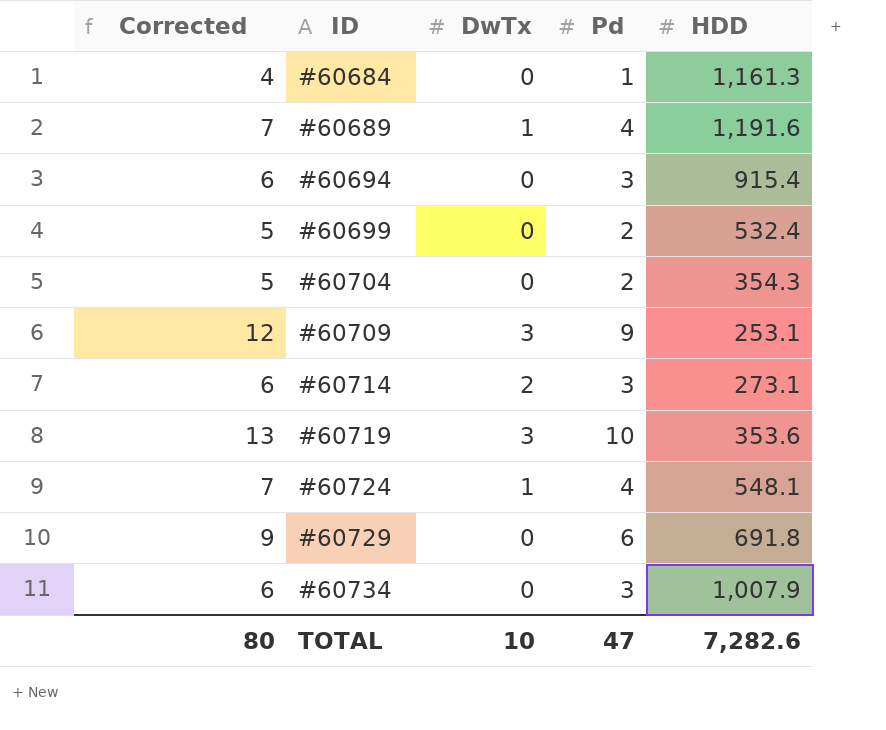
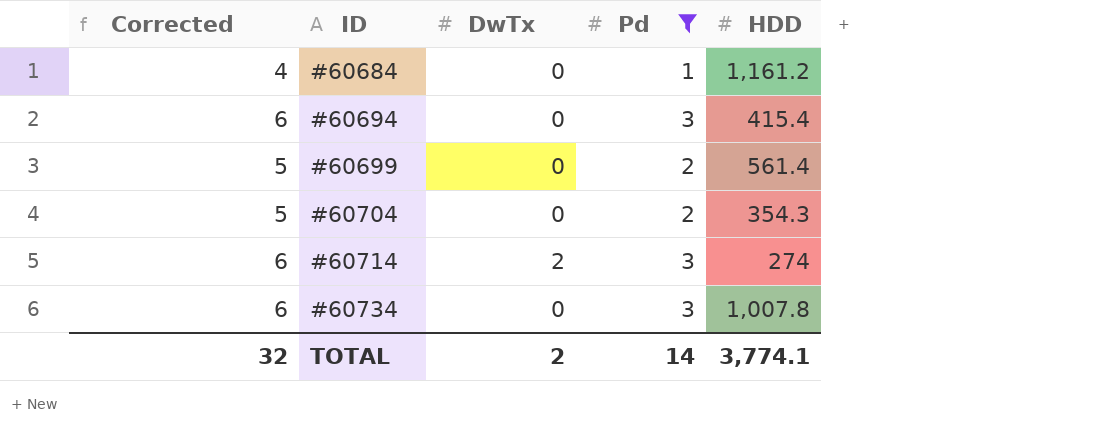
filter: none -> Pd <= 3
#60684 | HDD: 1,161.3 -> 1,161.2
#60694 | HDD: 915.4 -> 415.4
#60699 | HDD: 532.4 -> 561.4
#60714 | HDD: 273.1 -> 274
#60734 | HDD: 1,007.9 -> 1,007.8
TOTAL | Corrected: 80 -> 32
TOTAL | DwTx: 10 -> 2
TOTAL | Pd: 47 -> 14
TOTAL | HDD: 7,282.6 -> 3,774.1

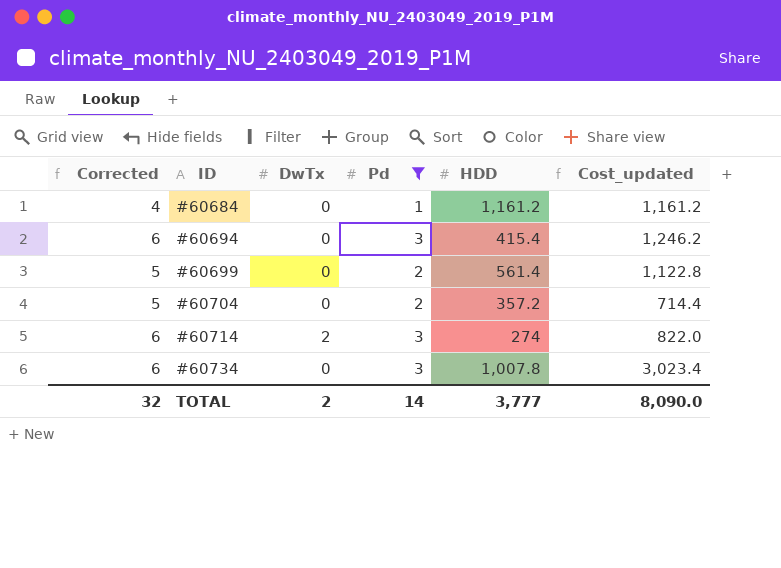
column Cost_updated | formula: none -> [Pd] * [HDD]
#60704 | HDD: 354.3 -> 357.2
TOTAL | HDD: 3,774.1 -> 3,777

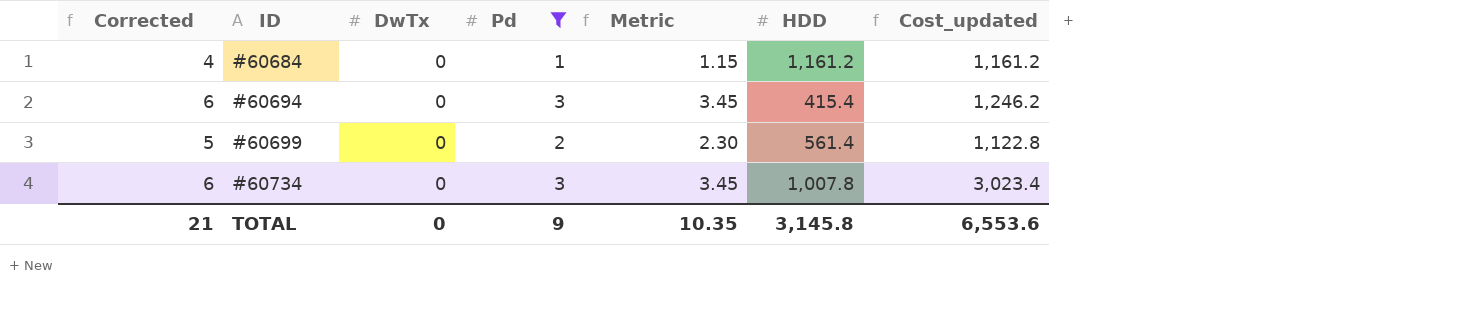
column Metric | formula: none -> [Pd] * 1.15
row #60704: 5 | 0 | 2 | 357.2 | 714.4 -> none
row #60714: 6 | 2 | 3 | 274 | 822.0 -> none
TOTAL | Corrected: 32 -> 21
TOTAL | DwTx: 2 -> 0
TOTAL | Pd: 14 -> 9
TOTAL | HDD: 3,777 -> 3,145.8
TOTAL | Cost_updated: 8,090.0 -> 6,553.6

